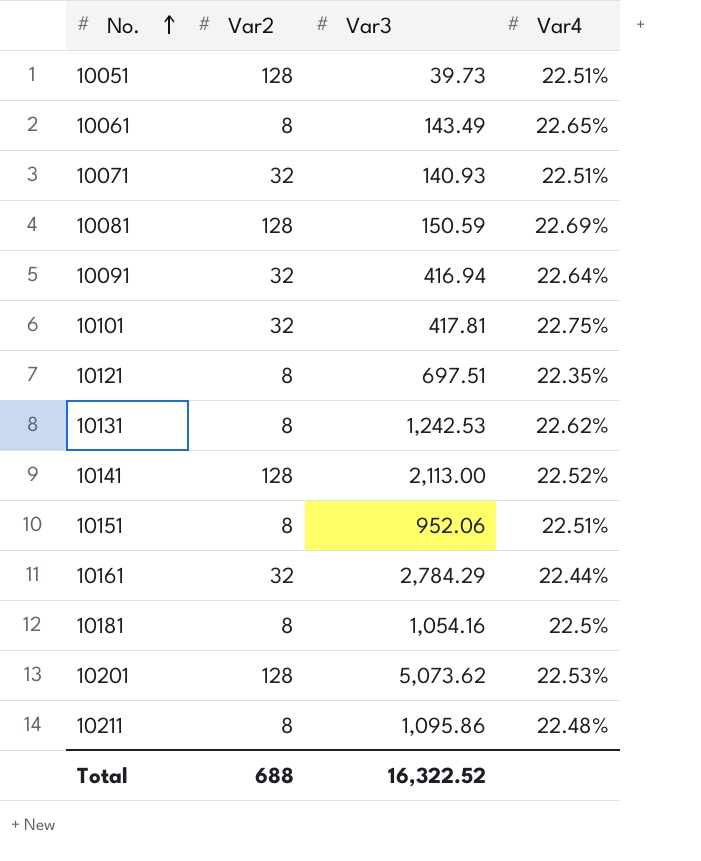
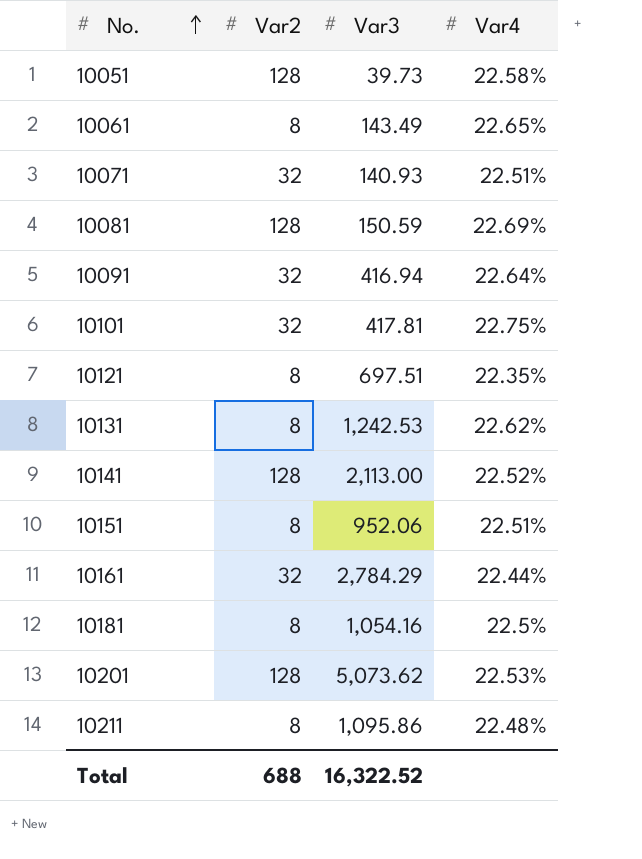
10051 | Var4: 22.51% -> 22.58%

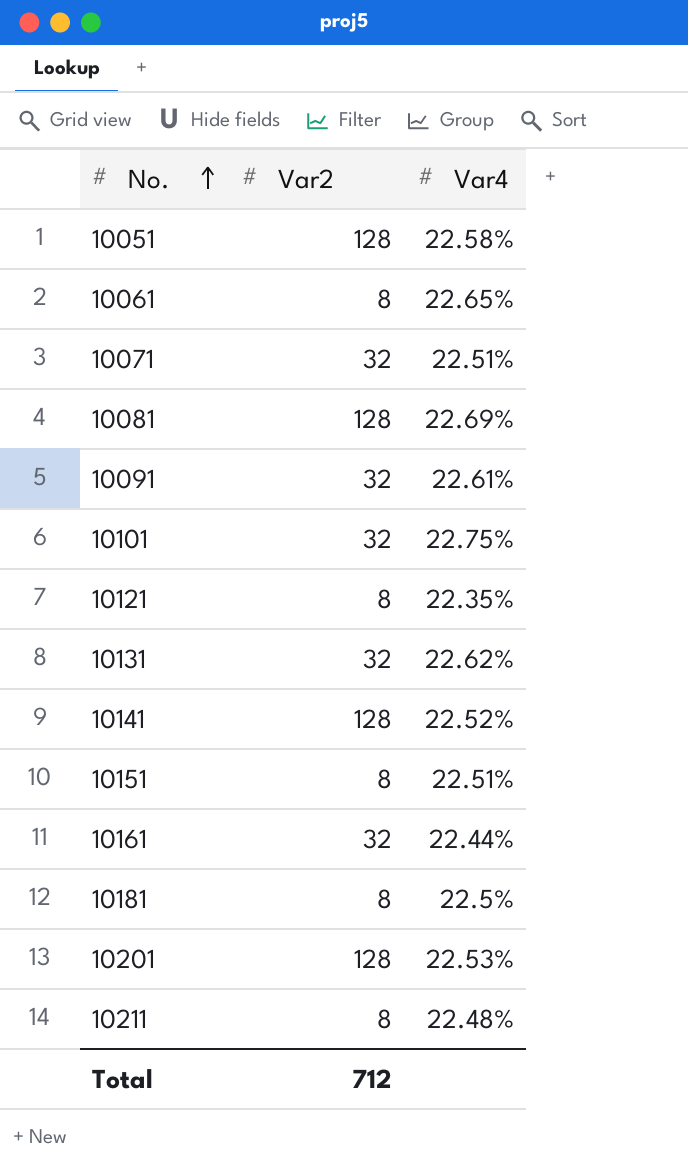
column Var3 | position: 3 -> none
10091 | Var4: 22.64% -> 22.61%
10131 | Var2: 8 -> 32
Total | Var2: 688 -> 712

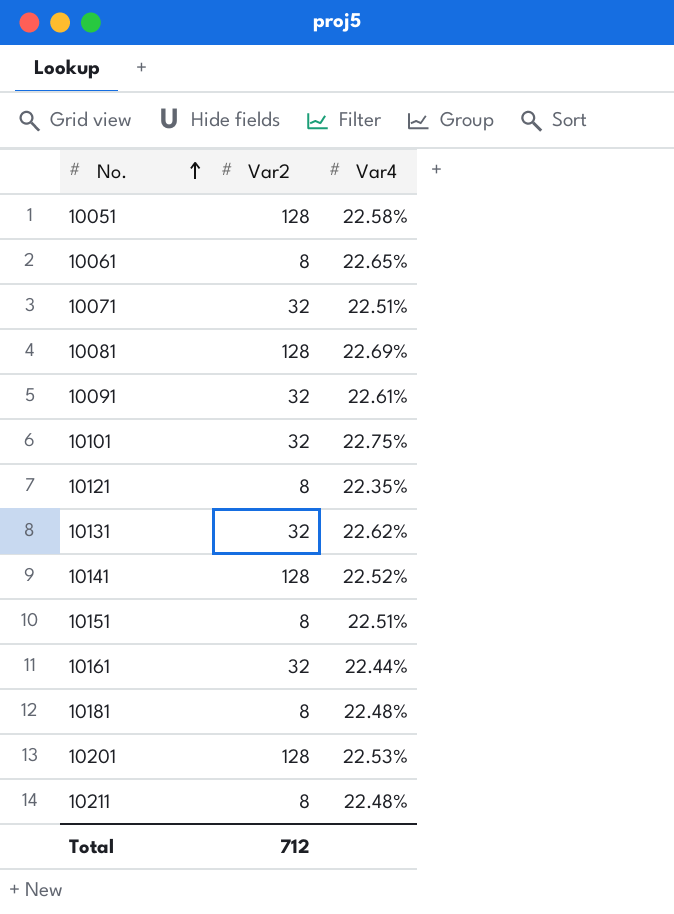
10181 | Var4: 22.5% -> 22.48%

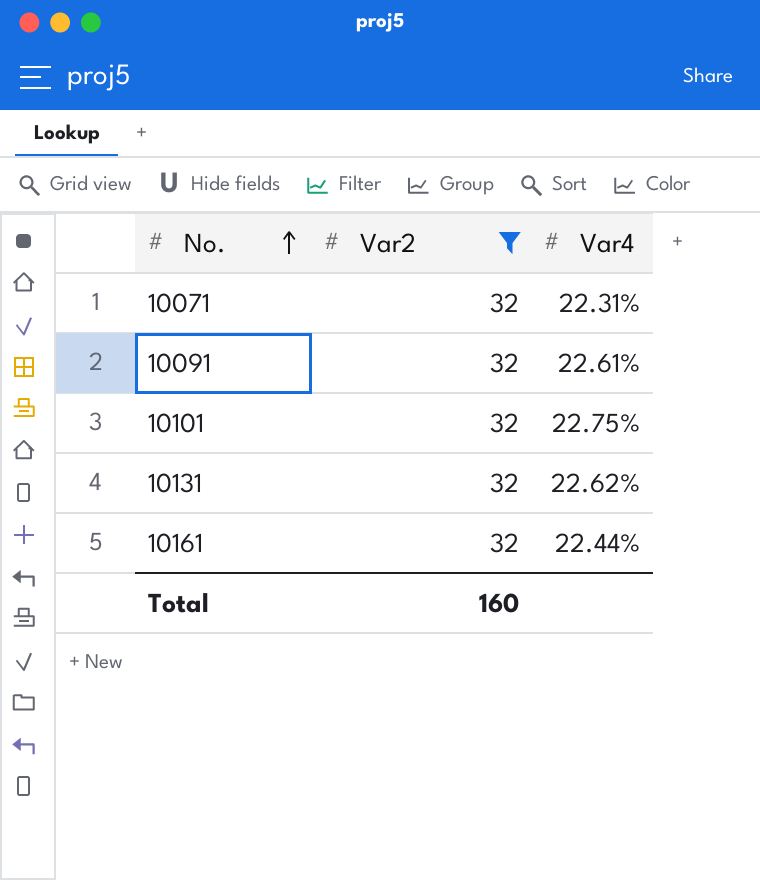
filter: none -> Var2 = 32
10071 | Var4: 22.51% -> 22.31%
Total | Var2: 712 -> 160

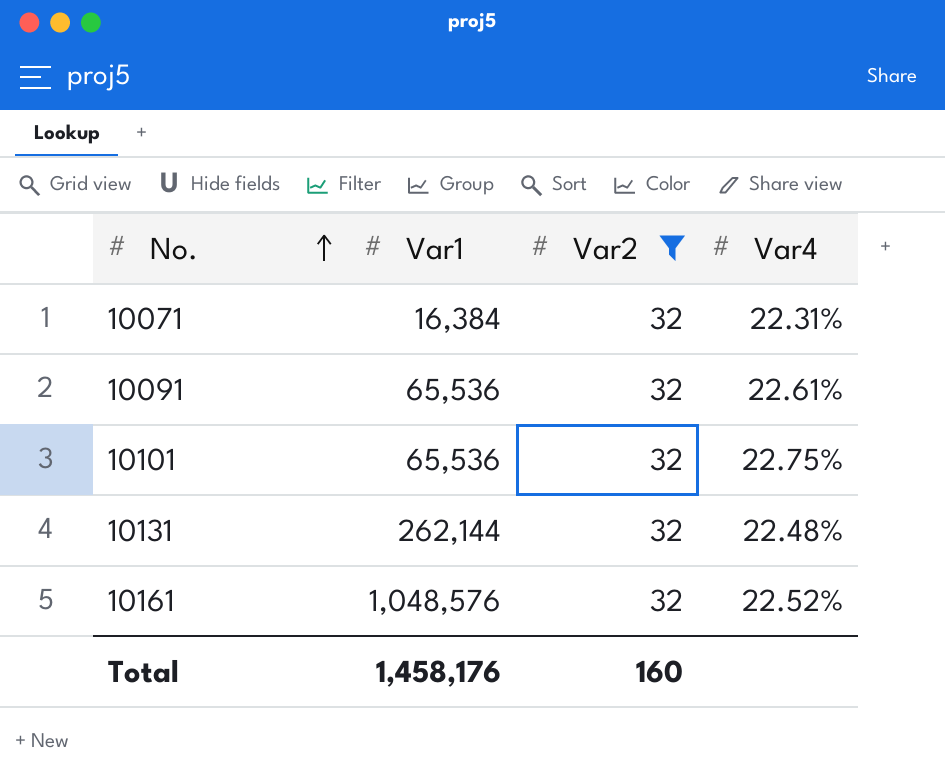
column Var1 | position: none -> 2
10131 | Var4: 22.62% -> 22.48%
10161 | Var4: 22.44% -> 22.52%

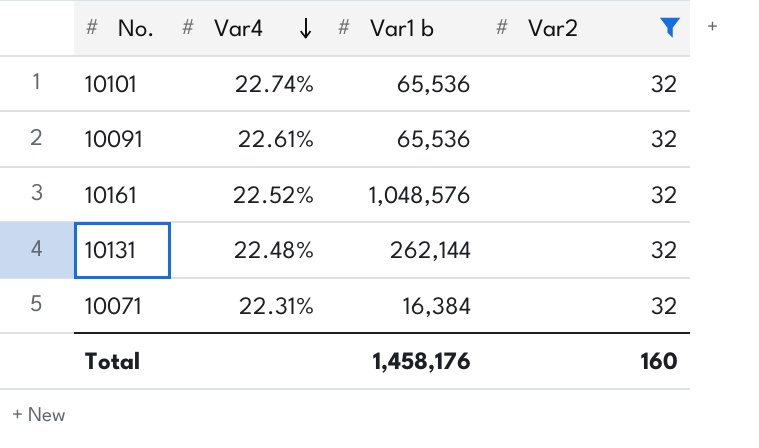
row order: No. ascending -> Var4 descending
column Var4 | position: 4 -> 2
column name: Var1 -> Var1 b
10101 | Var4: 22.75% -> 22.74%

